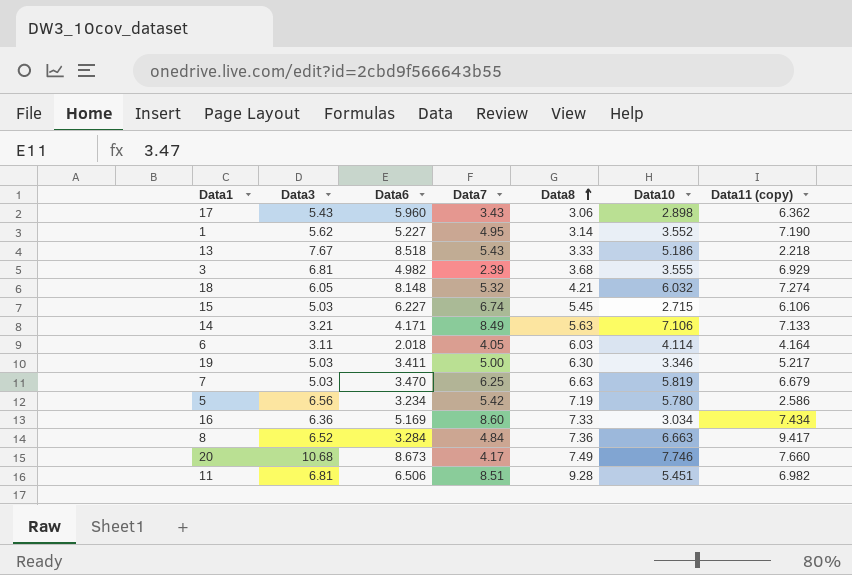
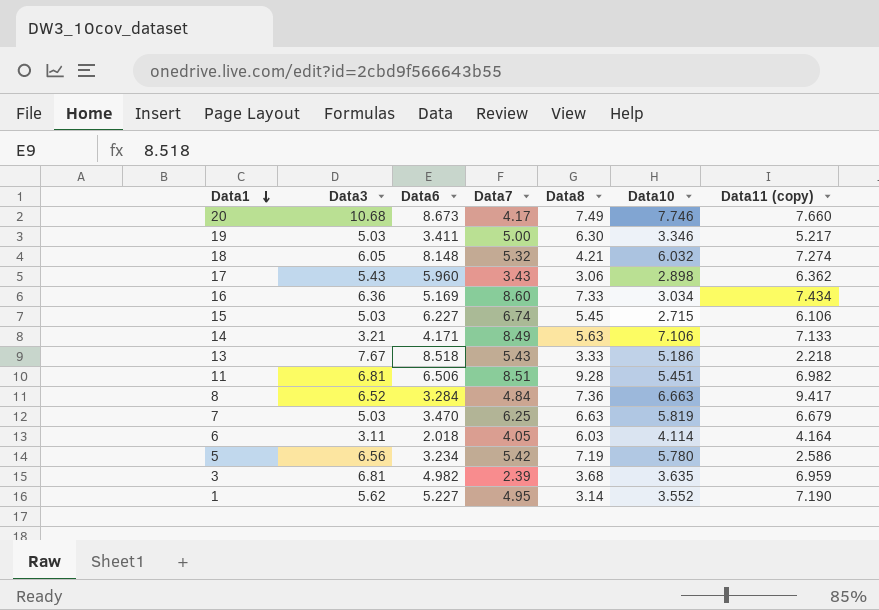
row order: Data8 ascending -> Data1 descending
3 | Data10: 3.555 -> 3.635
3 | Data11 (copy): 6.929 -> 6.959

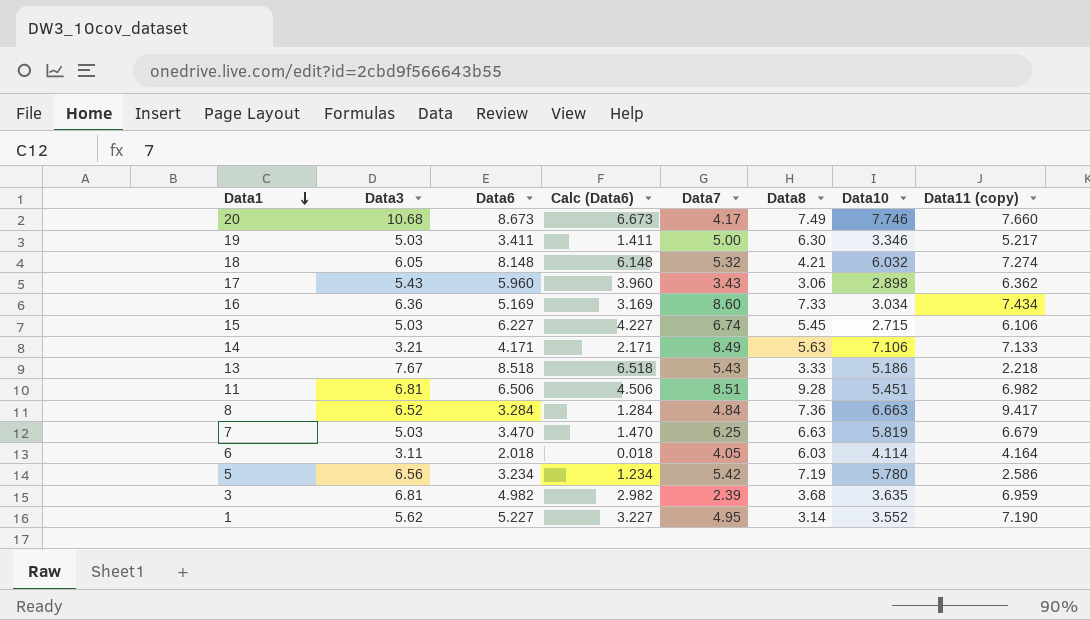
column Calc (Data6) | formula: none -> [Data6] - 2

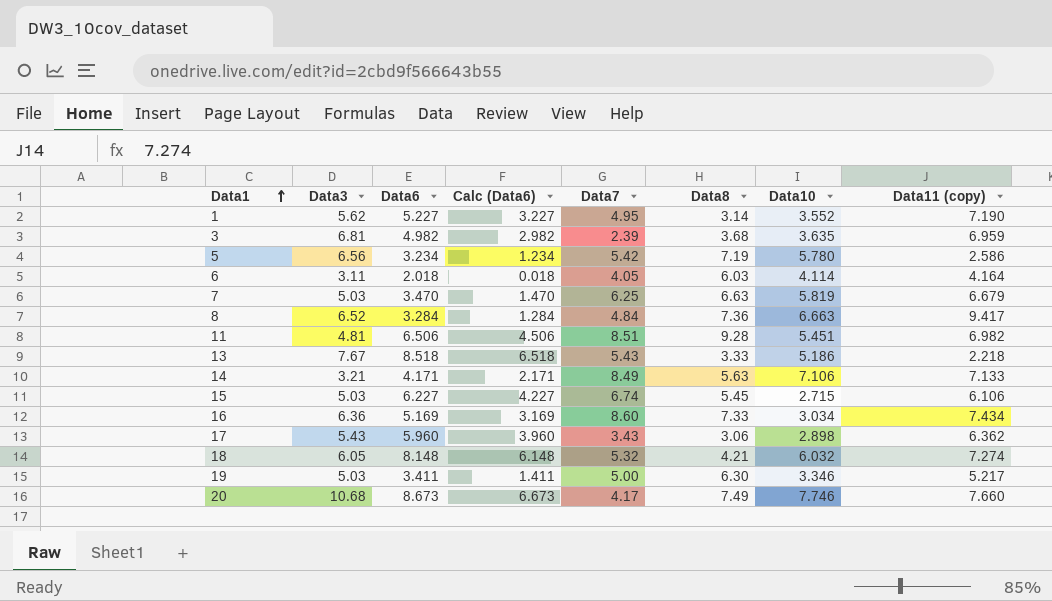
row order: Data1 descending -> Data1 ascending
11 | Data3: 6.81 -> 4.81

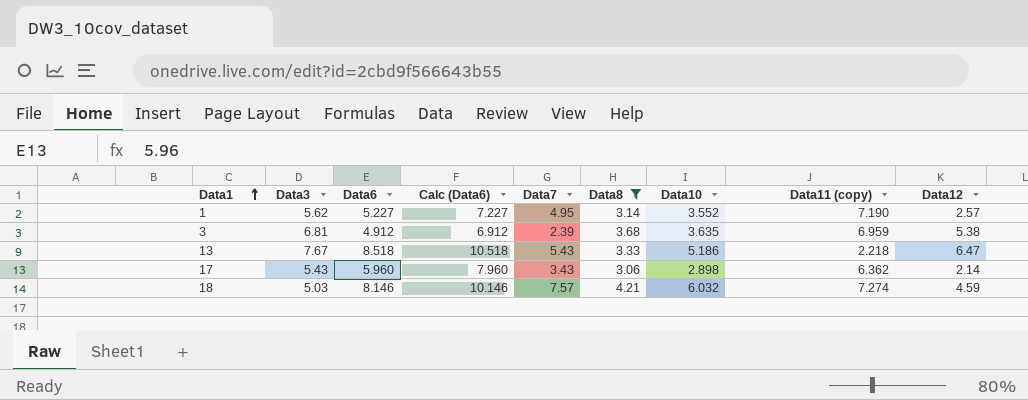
filter: none -> Data8 <= 4.21
column Calc (Data6) | formula: [Data6] - 2 -> [Data6] + 2
column Data12 | position: none -> 9
3 | Data6: 4.982 -> 4.912
18 | Data3: 6.05 -> 5.03
18 | Data6: 8.148 -> 8.146
18 | Data7: 5.32 -> 7.57

